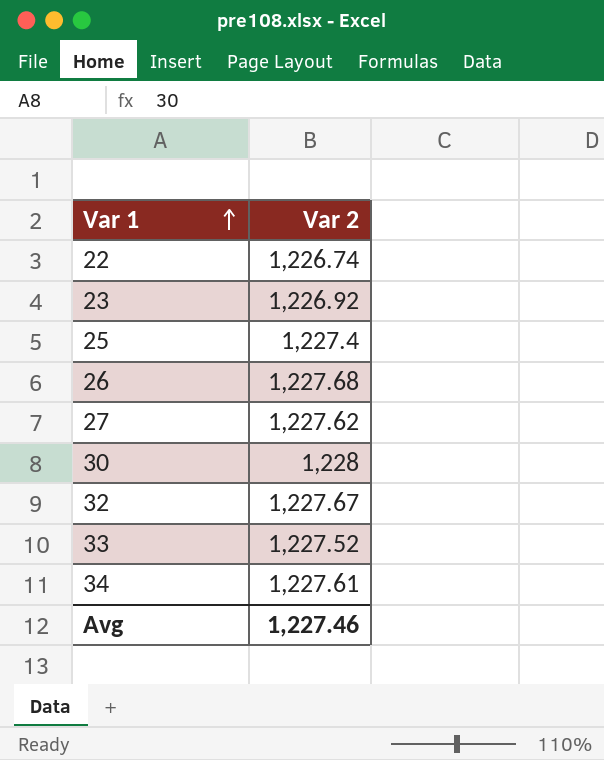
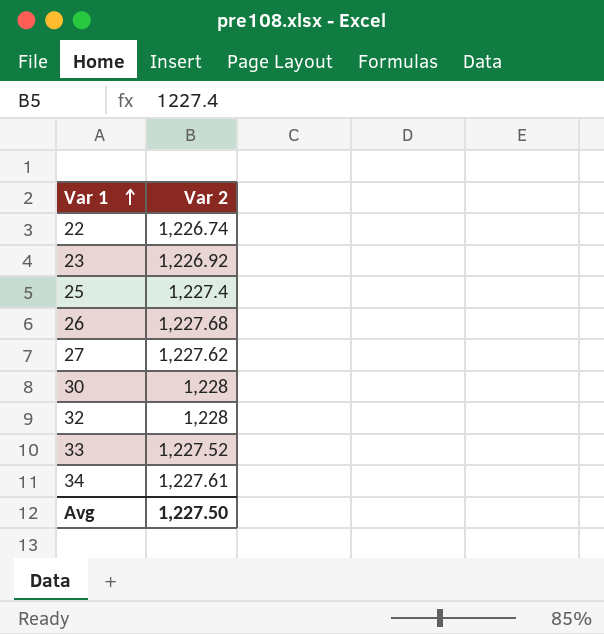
32 | Var 2: 1,227.67 -> 1,228
Avg | Var 2: 1,227.46 -> 1,227.50

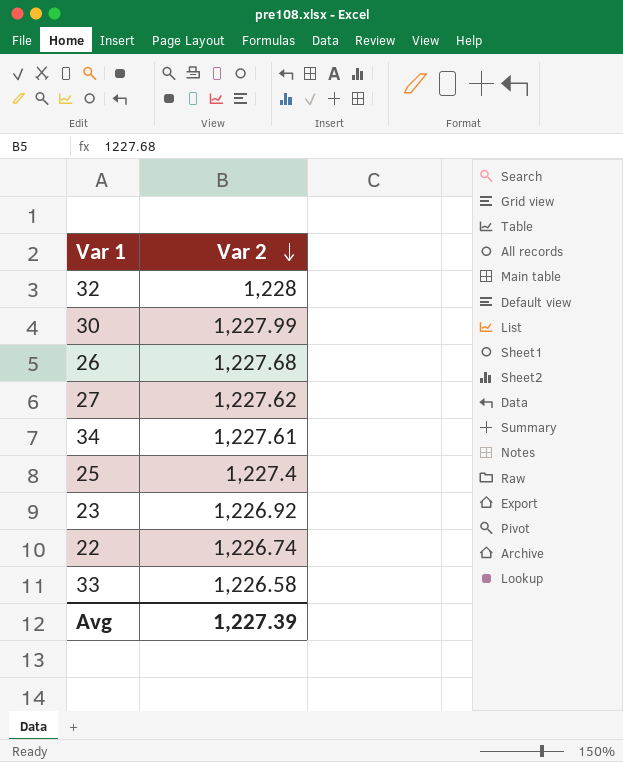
row order: Var 1 ascending -> Var 2 descending
30 | Var 2: 1,228 -> 1,227.99
33 | Var 2: 1,227.52 -> 1,226.58
Avg | Var 2: 1,227.50 -> 1,227.39

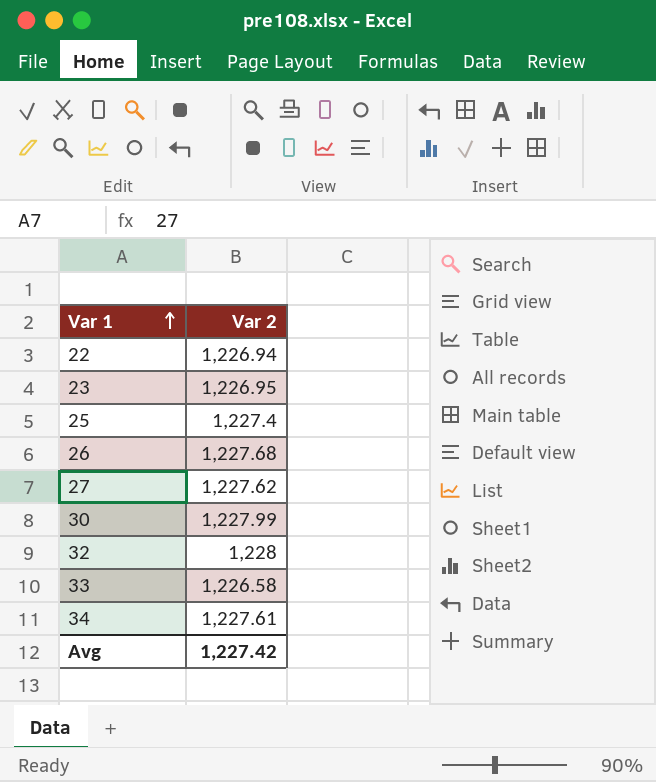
row order: Var 2 descending -> Var 1 ascending
22 | Var 2: 1,226.74 -> 1,226.94
23 | Var 2: 1,226.92 -> 1,226.95
Avg | Var 2: 1,227.39 -> 1,227.42

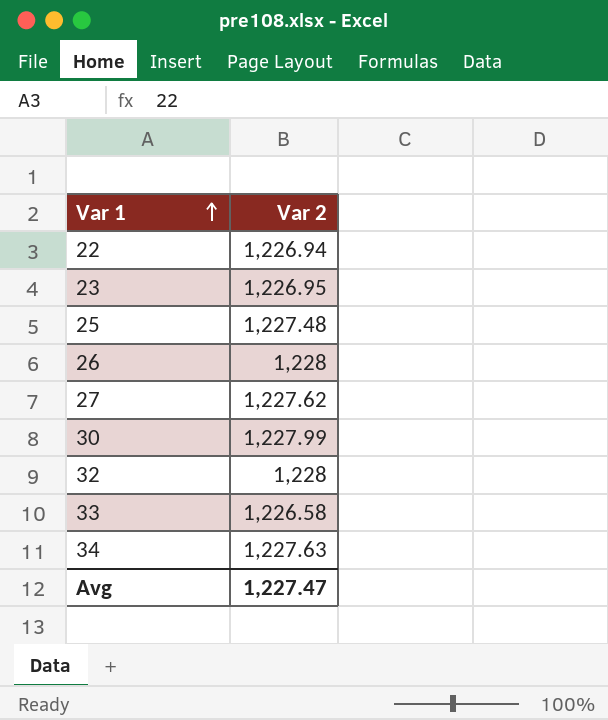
25 | Var 2: 1,227.4 -> 1,227.48
26 | Var 2: 1,227.68 -> 1,228
34 | Var 2: 1,227.61 -> 1,227.63
Avg | Var 2: 1,227.42 -> 1,227.47

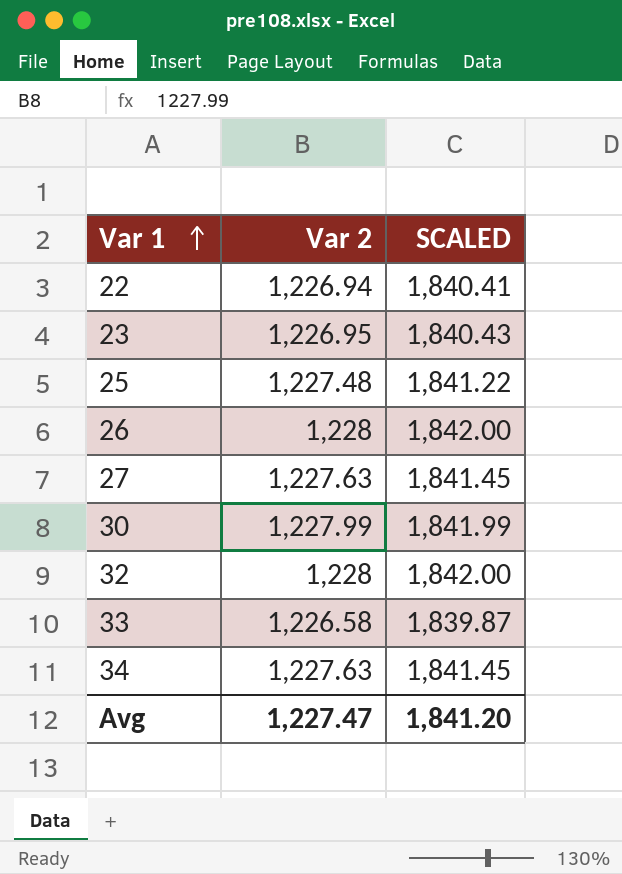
column SCALED | formula: none -> [Var 2] * 1.5
27 | Var 2: 1,227.62 -> 1,227.63

